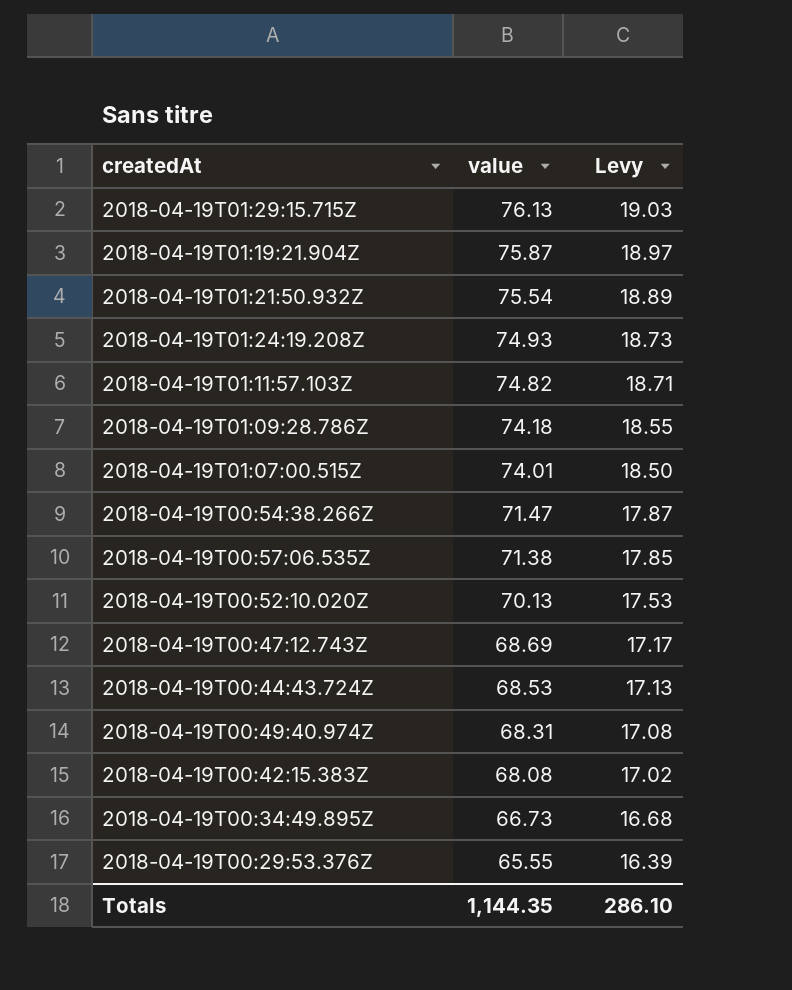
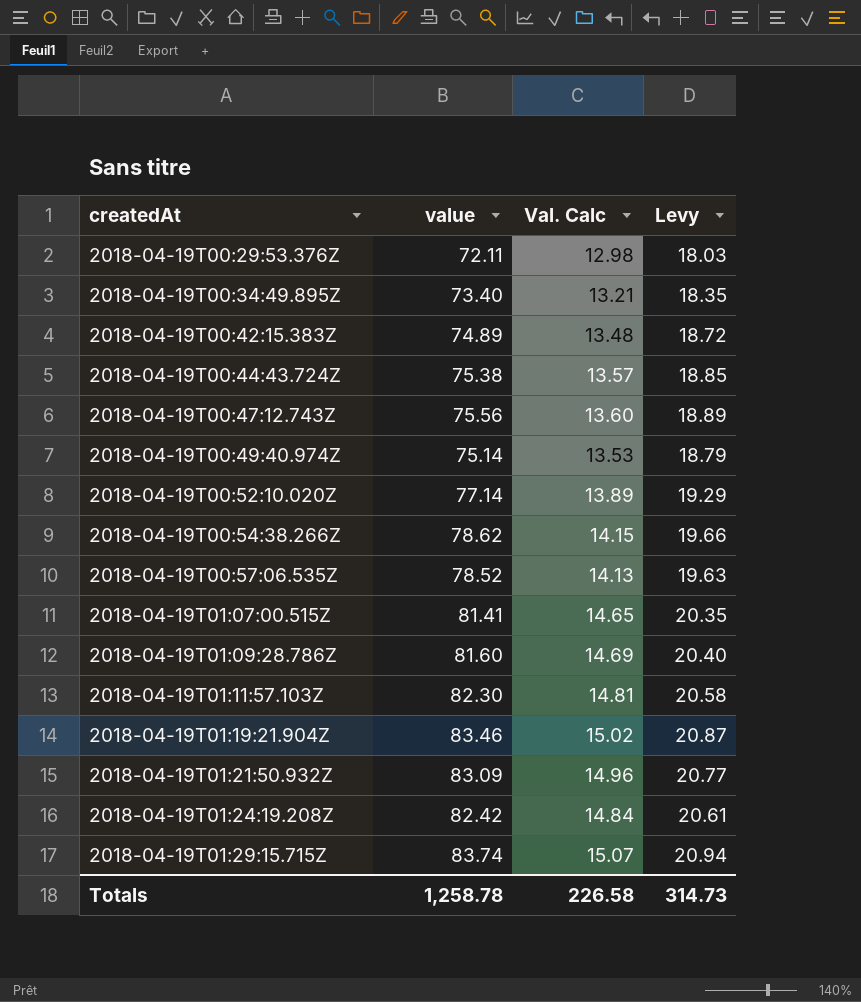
row order: value descending -> createdAt ascending
column Val. Calc | formula: none -> [value] * 0.18
2018-04-19T00:29:53.376Z | value: 65.55 -> 72.11
2018-04-19T00:29:53.376Z | Levy: 16.39 -> 18.03
2018-04-19T00:34:49.895Z | value: 66.73 -> 73.40
2018-04-19T00:34:49.895Z | Levy: 16.68 -> 18.35
2018-04-19T00:42:15.383Z | value: 68.08 -> 74.89
2018-04-19T00:42:15.383Z | Levy: 17.02 -> 18.72
2018-04-19T00:44:43.724Z | value: 68.53 -> 75.38
2018-04-19T00:44:43.724Z | Levy: 17.13 -> 18.85
2018-04-19T00:47:12.743Z | value: 68.69 -> 75.56
2018-04-19T00:47:12.743Z | Levy: 17.17 -> 18.89
2018-04-19T00:49:40.974Z | value: 68.31 -> 75.14
2018-04-19T00:49:40.974Z | Levy: 17.08 -> 18.79
2018-04-19T00:52:10.020Z | value: 70.13 -> 77.14
2018-04-19T00:52:10.020Z | Levy: 17.53 -> 19.29
2018-04-19T00:54:38.266Z | value: 71.47 -> 78.62
2018-04-19T00:54:38.266Z | Levy: 17.87 -> 19.66
2018-04-19T00:57:06.535Z | value: 71.38 -> 78.52
2018-04-19T00:57:06.535Z | Levy: 17.85 -> 19.63
2018-04-19T01:07:00.515Z | value: 74.01 -> 81.41
2018-04-19T01:07:00.515Z | Levy: 18.50 -> 20.35
2018-04-19T01:09:28.786Z | value: 74.18 -> 81.60
2018-04-19T01:09:28.786Z | Levy: 18.55 -> 20.40
2018-04-19T01:11:57.103Z | value: 74.82 -> 82.30
2018-04-19T01:11:57.103Z | Levy: 18.71 -> 20.58
2018-04-19T01:19:21.904Z | value: 75.87 -> 83.46
2018-04-19T01:19:21.904Z | Levy: 18.97 -> 20.87
2018-04-19T01:21:50.932Z | value: 75.54 -> 83.09
2018-04-19T01:21:50.932Z | Levy: 18.89 -> 20.77
2018-04-19T01:24:19.208Z | value: 74.93 -> 82.42
2018-04-19T01:24:19.208Z | Levy: 18.73 -> 20.61
2018-04-19T01:29:15.715Z | value: 76.13 -> 83.74
2018-04-19T01:29:15.715Z | Levy: 19.03 -> 20.94
Totals | value: 1,144.35 -> 1,258.78
Totals | Levy: 286.10 -> 314.73

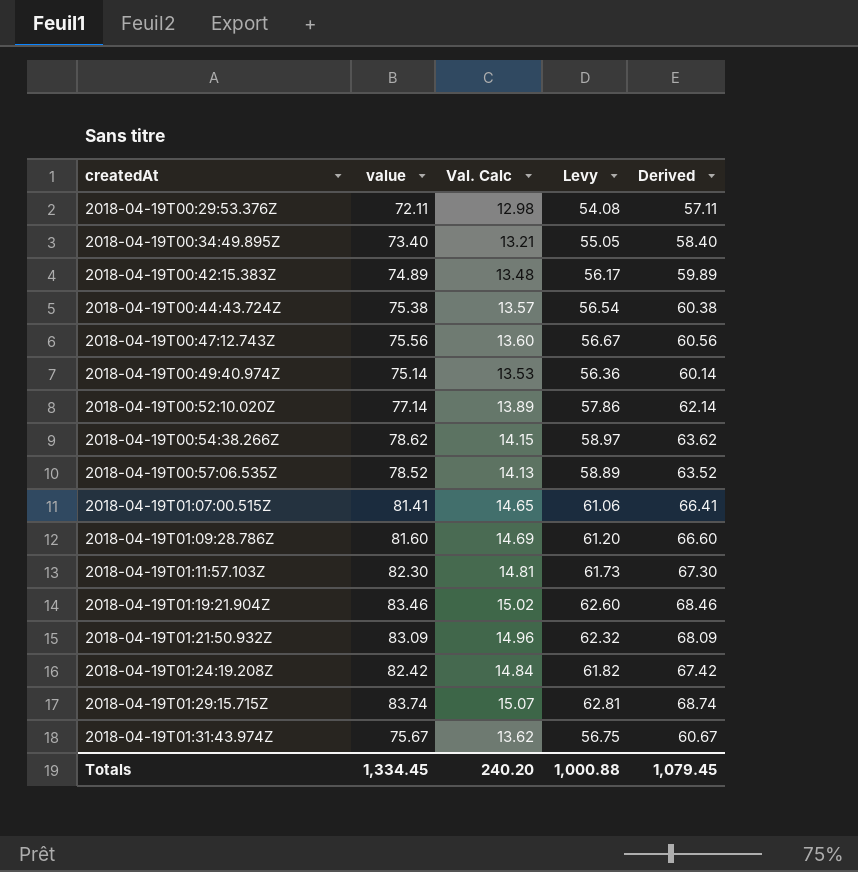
column Levy | formula: [value] * 0.25 -> [value] * 0.75
column Derived | formula: none -> [value] - 15
row 2018-04-19T01:31:43.974Z: none -> 75.67 | 13.62 | 56.75 | 60.67
Totals | value: 1,258.78 -> 1,334.45
Totals | Val. Calc: 226.58 -> 240.20
Totals | Levy: 314.73 -> 1,000.88

